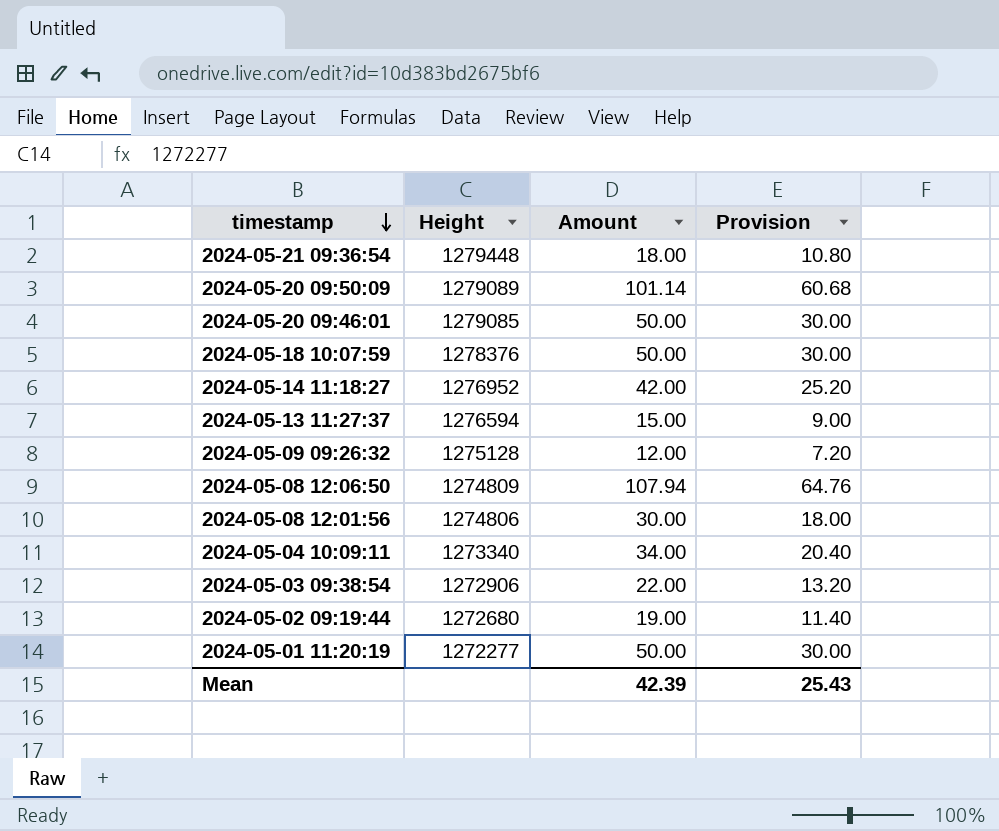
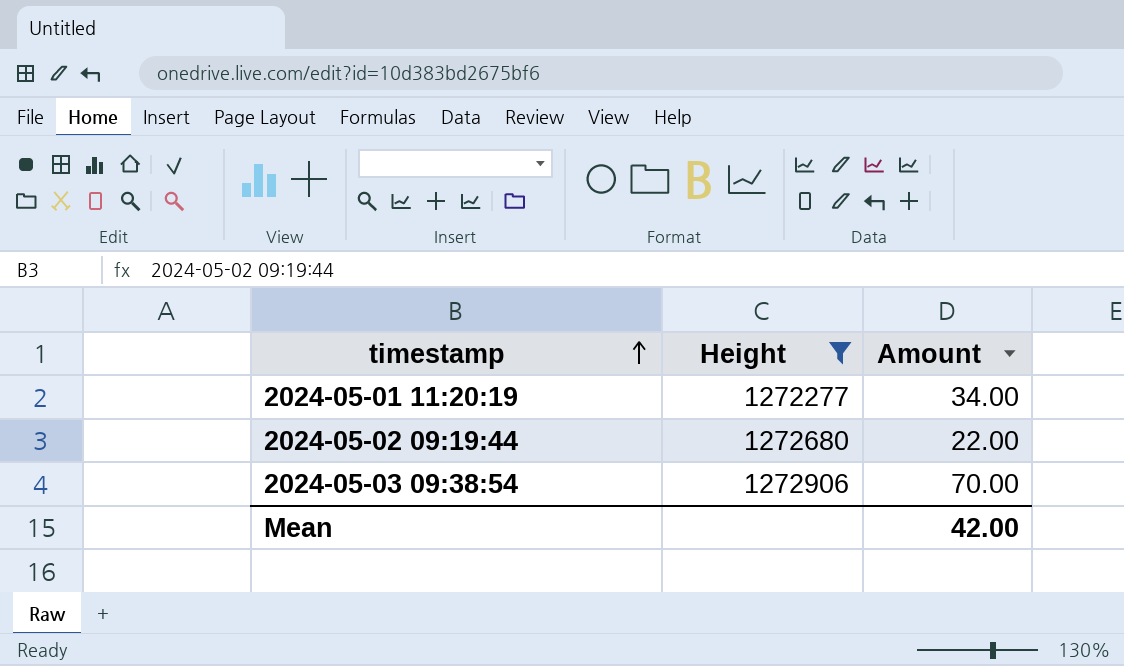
filter: none -> Height <= 1272906
row order: timestamp descending -> timestamp ascending
column Provision | formula: [Amount] * 0.6 -> none
2024-05-01 11:20:19 | Amount: 50.00 -> 34.00
2024-05-02 09:19:44 | Amount: 19.00 -> 22.00
2024-05-03 09:38:54 | Amount: 22.00 -> 70.00
Mean | Amount: 42.39 -> 42.00

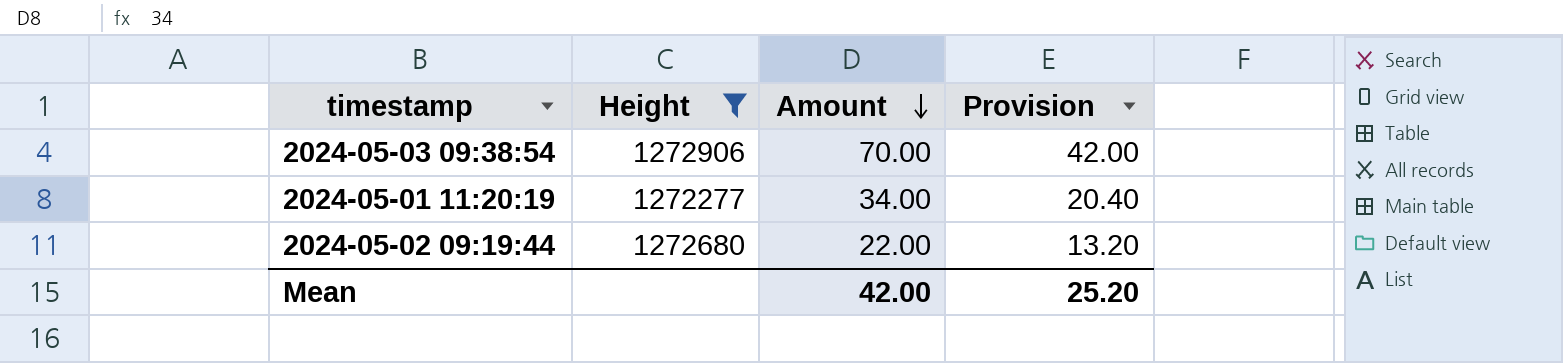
row order: timestamp ascending -> Amount descending
column Provision | formula: none -> [Amount] * 0.6

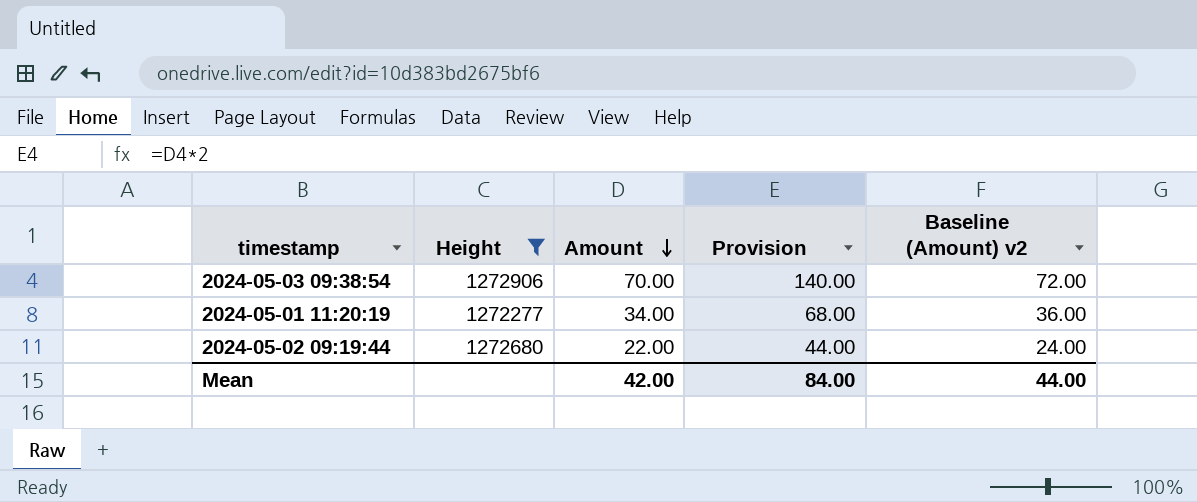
column Provision | formula: [Amount] * 0.6 -> [Amount] * 2
column Baseline (Amount) v2 | formula: none -> [Amount] + 2
Mean | Provision: 25.20 -> 84.00

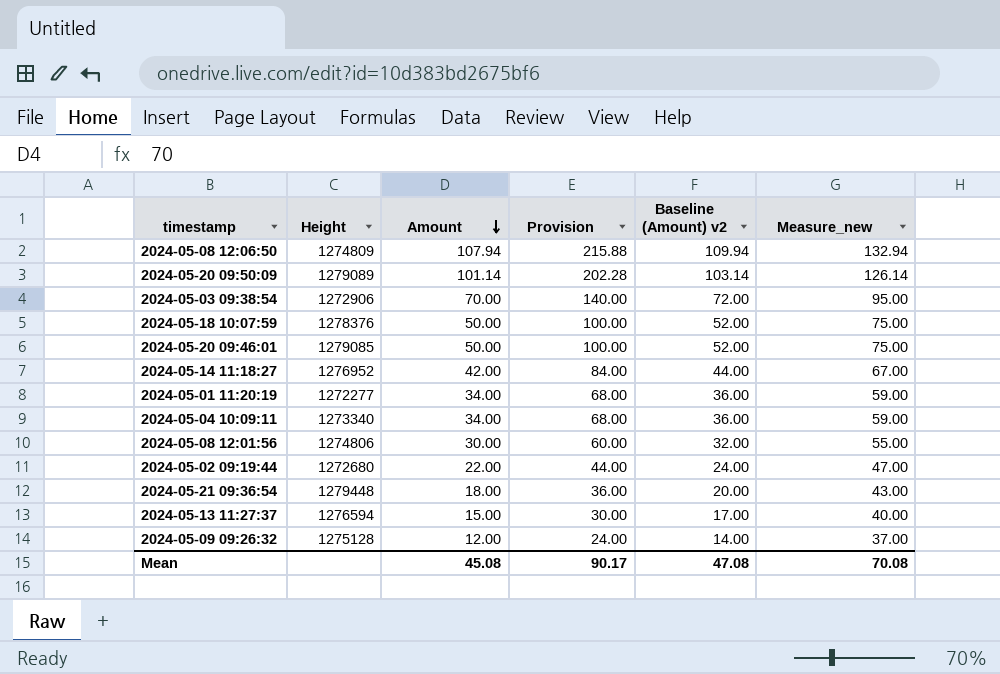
filter: Height <= 1272906 -> none
column Measure_new | formula: none -> [Amount] + 25
Mean | Amount: 42.00 -> 45.08
Mean | Provision: 84.00 -> 90.17
Mean | Baseline (Amount) v2: 44.00 -> 47.08

